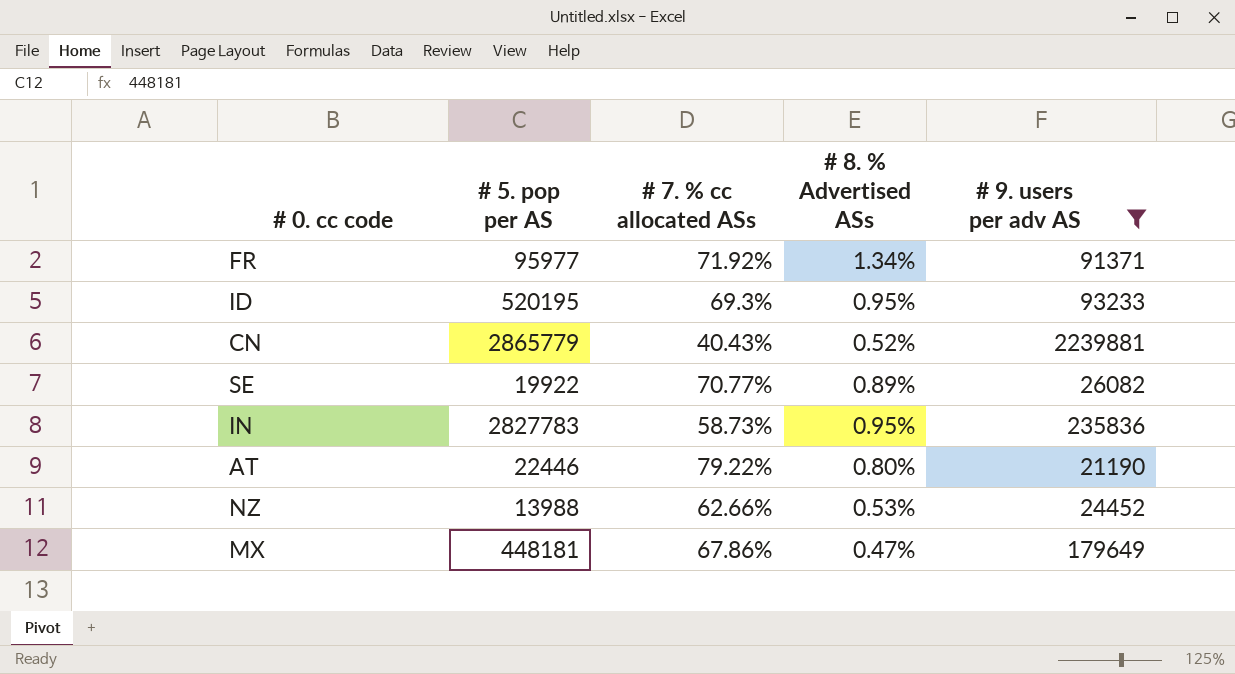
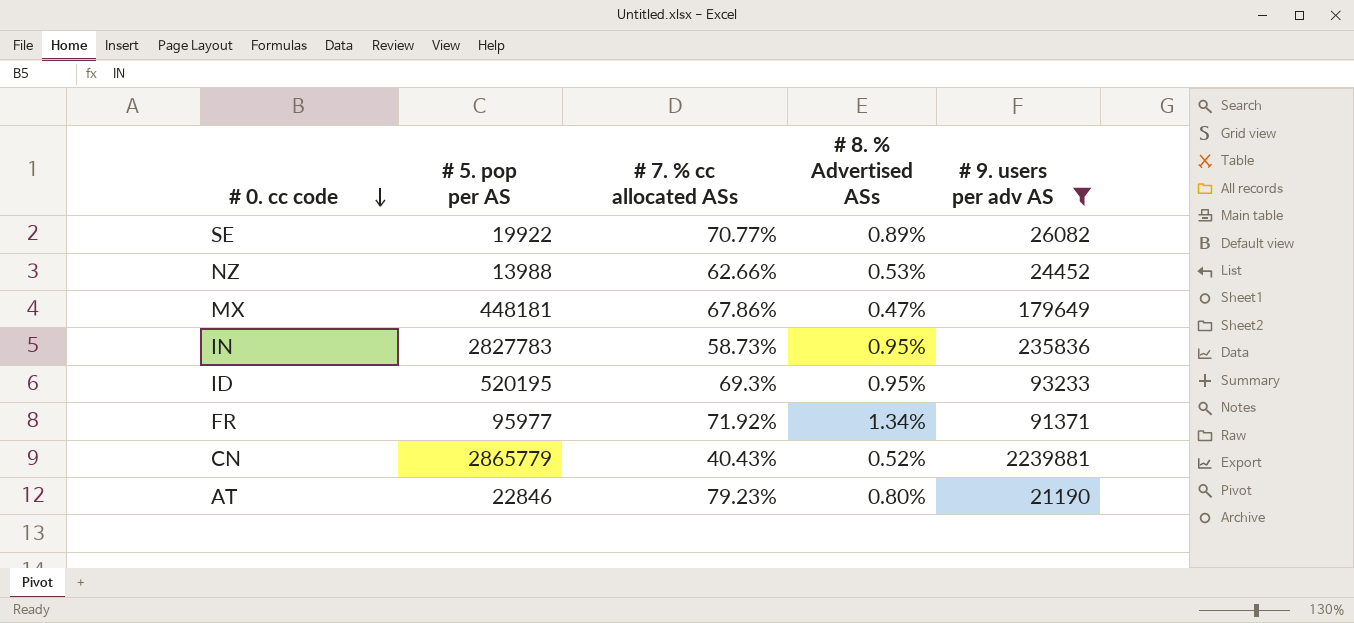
row order: none -> # 0. cc code descending
AT | # 5. pop per AS: 22446 -> 22846
AT | # 7. % cc allocated ASs: 79.22% -> 79.23%

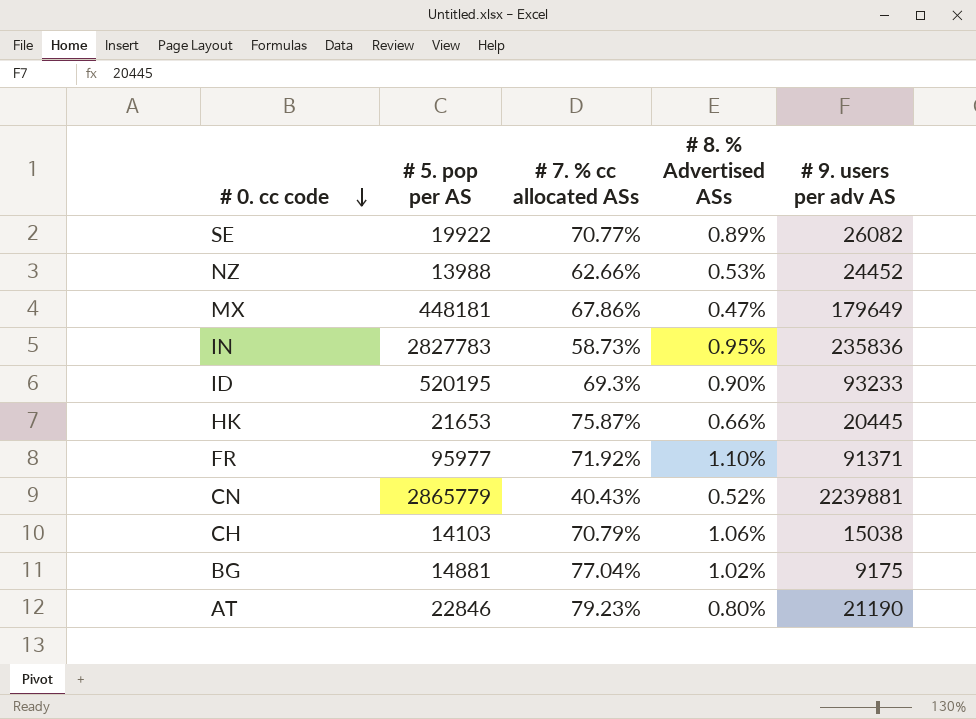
filter: # 9. users per adv AS >= 21190 -> none
ID | # 8. % Advertised ASs: 0.95% -> 0.90%
FR | # 8. % Advertised ASs: 1.34% -> 1.10%

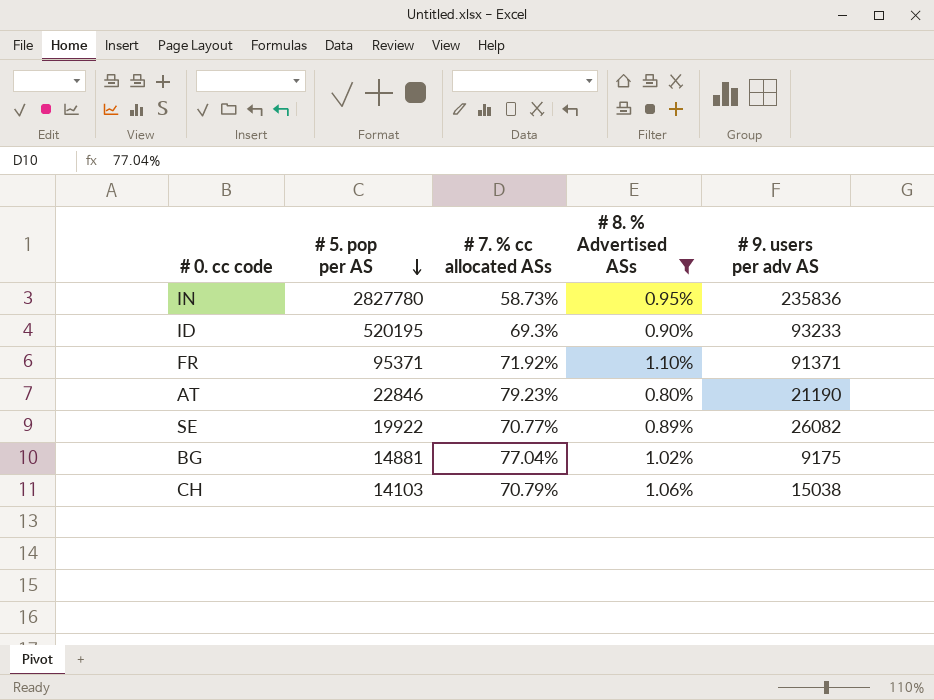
filter: none -> # 8. % Advertised ASs >= 0.80%
row order: # 0. cc code descending -> # 5. pop per AS descending
IN | # 5. pop per AS: 2827783 -> 2827780
FR | # 5. pop per AS: 95977 -> 95371

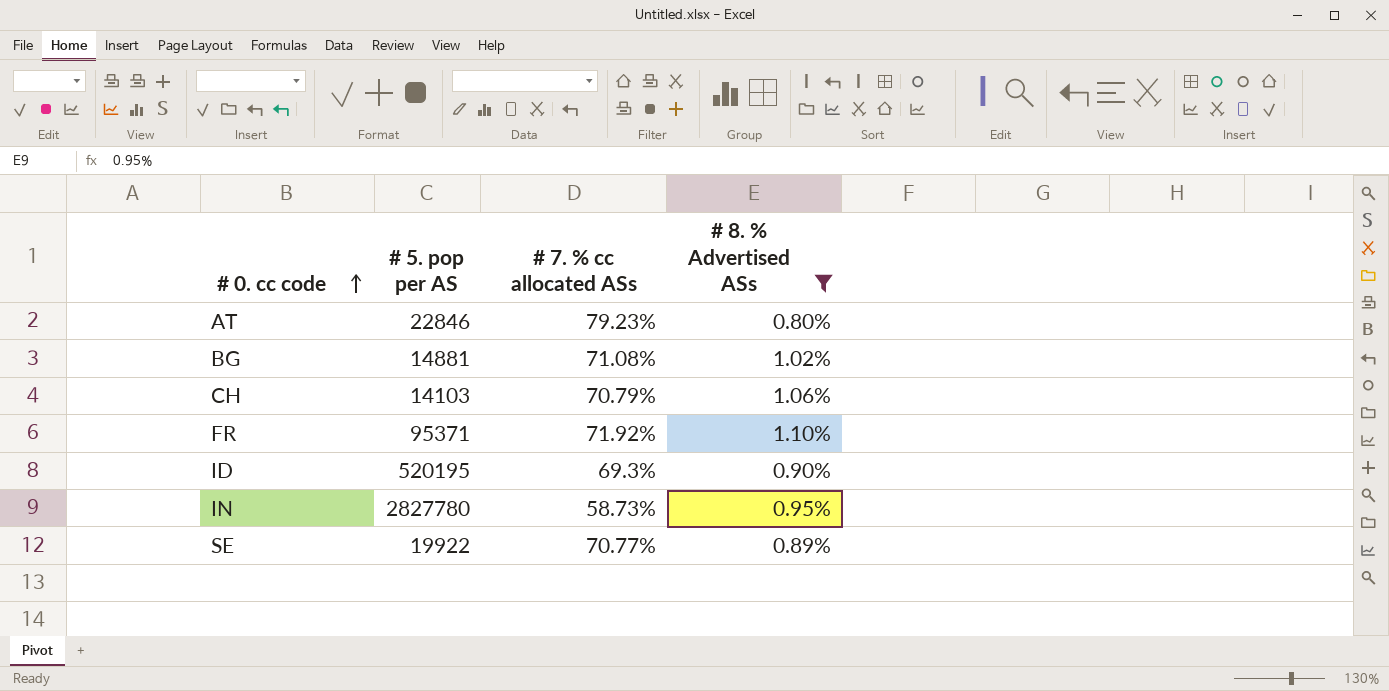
row order: # 5. pop per AS descending -> # 0. cc code ascending
column # 9. users per adv AS | position: 5 -> none
BG | # 7. % cc allocated ASs: 77.04% -> 71.08%

